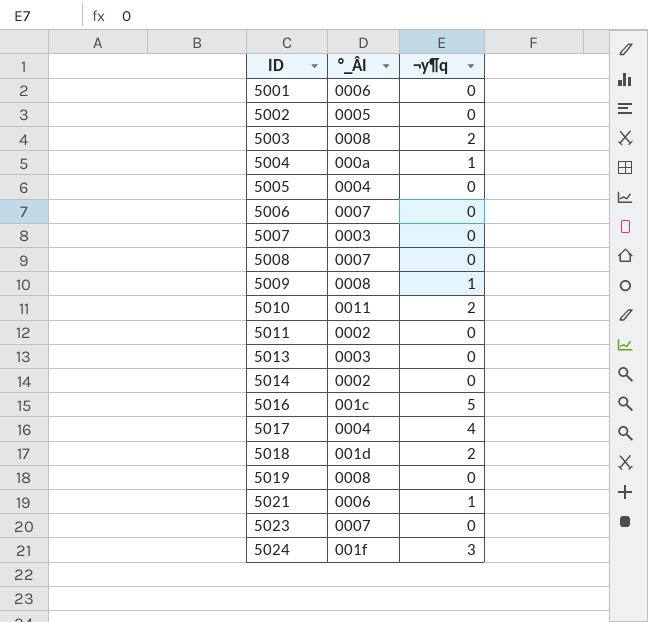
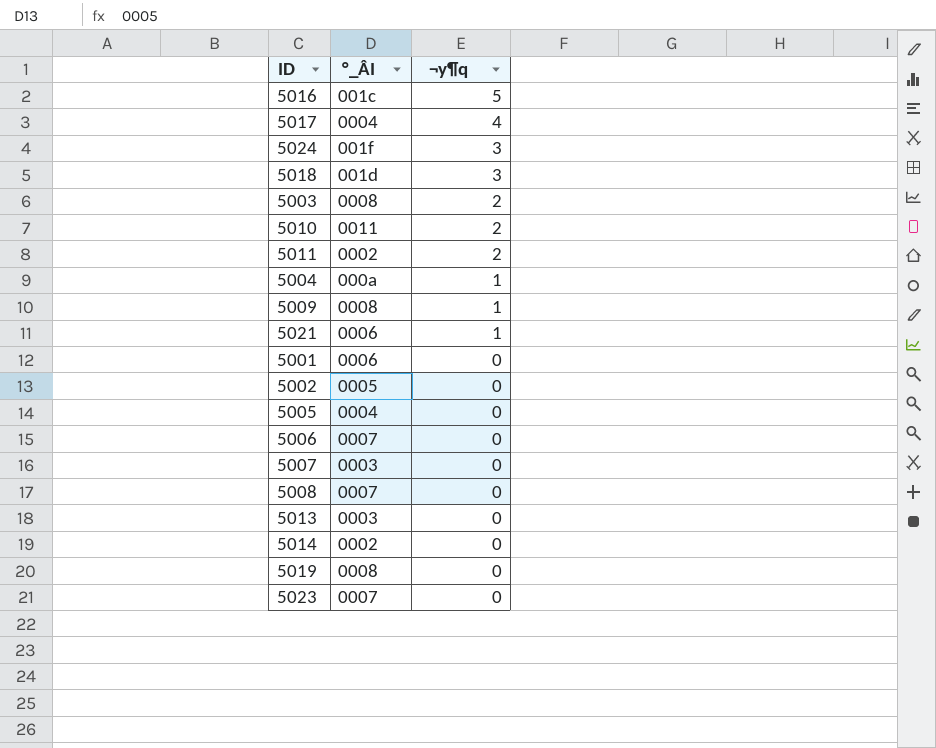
row order: ID ascending -> ¬y¶q descending
5018 | ¬y¶q: 2 -> 3
5011 | ¬y¶q: 0 -> 2

